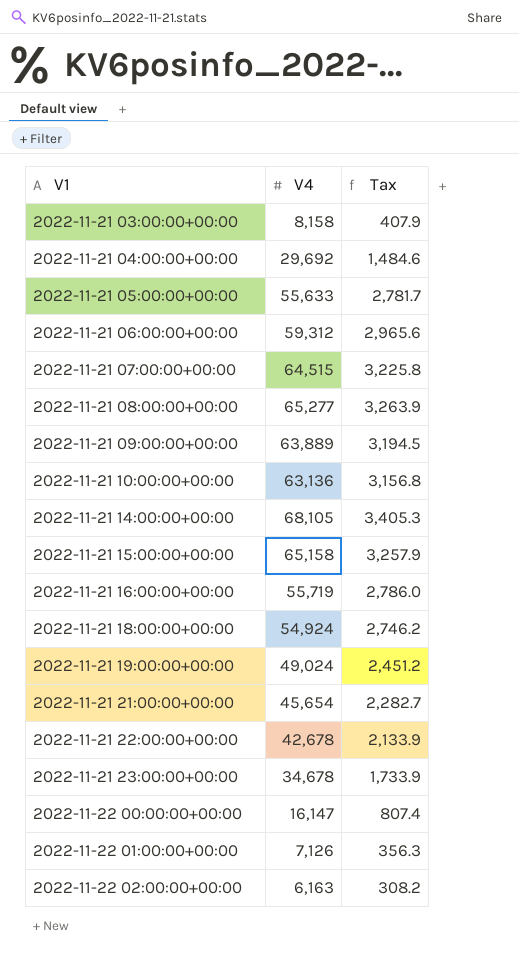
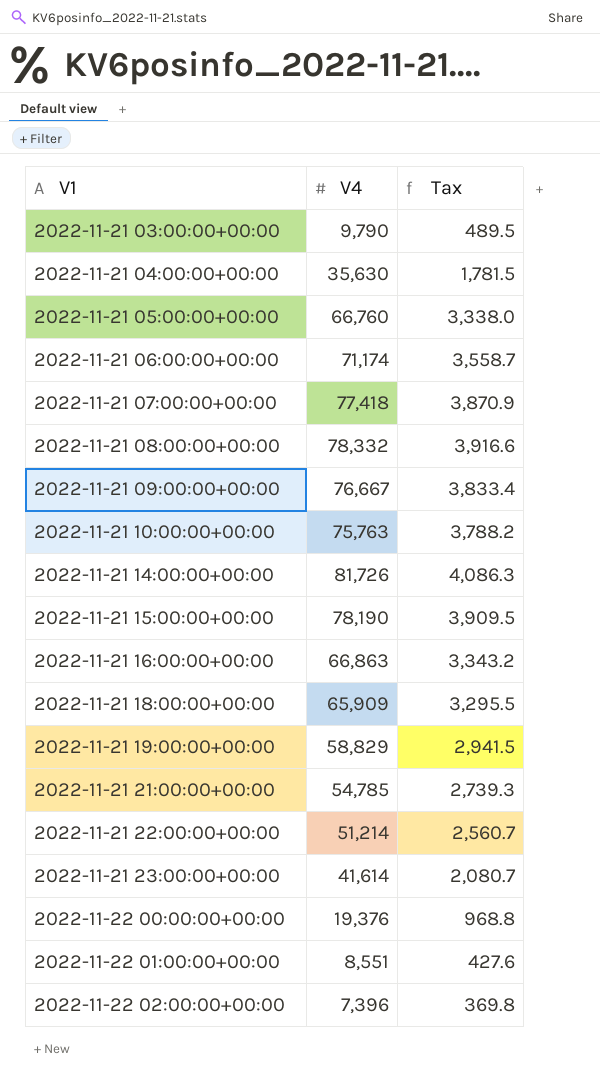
2022-11-21 03:00:00+00:00 | V4: 8,158 -> 9,790
2022-11-21 03:00:00+00:00 | Tax: 407.9 -> 489.5
2022-11-21 04:00:00+00:00 | V4: 29,692 -> 35,630
2022-11-21 04:00:00+00:00 | Tax: 1,484.6 -> 1,781.5
2022-11-21 05:00:00+00:00 | V4: 55,633 -> 66,760
2022-11-21 05:00:00+00:00 | Tax: 2,781.7 -> 3,338.0
2022-11-21 06:00:00+00:00 | V4: 59,312 -> 71,174
2022-11-21 06:00:00+00:00 | Tax: 2,965.6 -> 3,558.7
2022-11-21 07:00:00+00:00 | V4: 64,515 -> 77,418
2022-11-21 07:00:00+00:00 | Tax: 3,225.8 -> 3,870.9
2022-11-21 08:00:00+00:00 | V4: 65,277 -> 78,332
2022-11-21 08:00:00+00:00 | Tax: 3,263.9 -> 3,916.6
2022-11-21 09:00:00+00:00 | V4: 63,889 -> 76,667
2022-11-21 09:00:00+00:00 | Tax: 3,194.5 -> 3,833.4
2022-11-21 10:00:00+00:00 | V4: 63,136 -> 75,763
2022-11-21 10:00:00+00:00 | Tax: 3,156.8 -> 3,788.2
2022-11-21 14:00:00+00:00 | V4: 68,105 -> 81,726
2022-11-21 14:00:00+00:00 | Tax: 3,405.3 -> 4,086.3
2022-11-21 15:00:00+00:00 | V4: 65,158 -> 78,190
2022-11-21 15:00:00+00:00 | Tax: 3,257.9 -> 3,909.5
2022-11-21 16:00:00+00:00 | V4: 55,719 -> 66,863
2022-11-21 16:00:00+00:00 | Tax: 2,786.0 -> 3,343.2
2022-11-21 18:00:00+00:00 | V4: 54,924 -> 65,909
2022-11-21 18:00:00+00:00 | Tax: 2,746.2 -> 3,295.5
2022-11-21 19:00:00+00:00 | V4: 49,024 -> 58,829
2022-11-21 19:00:00+00:00 | Tax: 2,451.2 -> 2,941.5
2022-11-21 21:00:00+00:00 | V4: 45,654 -> 54,785
2022-11-21 21:00:00+00:00 | Tax: 2,282.7 -> 2,739.3
2022-11-21 22:00:00+00:00 | V4: 42,678 -> 51,214
2022-11-21 22:00:00+00:00 | Tax: 2,133.9 -> 2,560.7
2022-11-21 23:00:00+00:00 | V4: 34,678 -> 41,614
2022-11-21 23:00:00+00:00 | Tax: 1,733.9 -> 2,080.7
2022-11-22 00:00:00+00:00 | V4: 16,147 -> 19,376
2022-11-22 00:00:00+00:00 | Tax: 807.4 -> 968.8
2022-11-22 01:00:00+00:00 | V4: 7,126 -> 8,551
2022-11-22 01:00:00+00:00 | Tax: 356.3 -> 427.6
2022-11-22 02:00:00+00:00 | V4: 6,163 -> 7,396
2022-11-22 02:00:00+00:00 | Tax: 308.2 -> 369.8

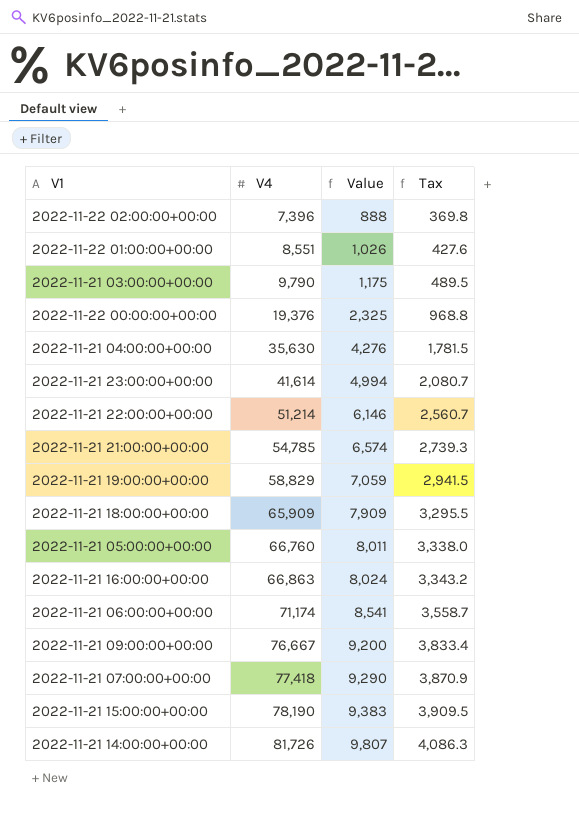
row order: V1 ascending -> V4 ascending
column Value | formula: none -> [V4] * 0.12
row 2022-11-21 08:00:00+00:00: 78,332 | 3,916.6 -> none
row 2022-11-21 10:00:00+00:00: 75,763 | 3,788.2 -> none

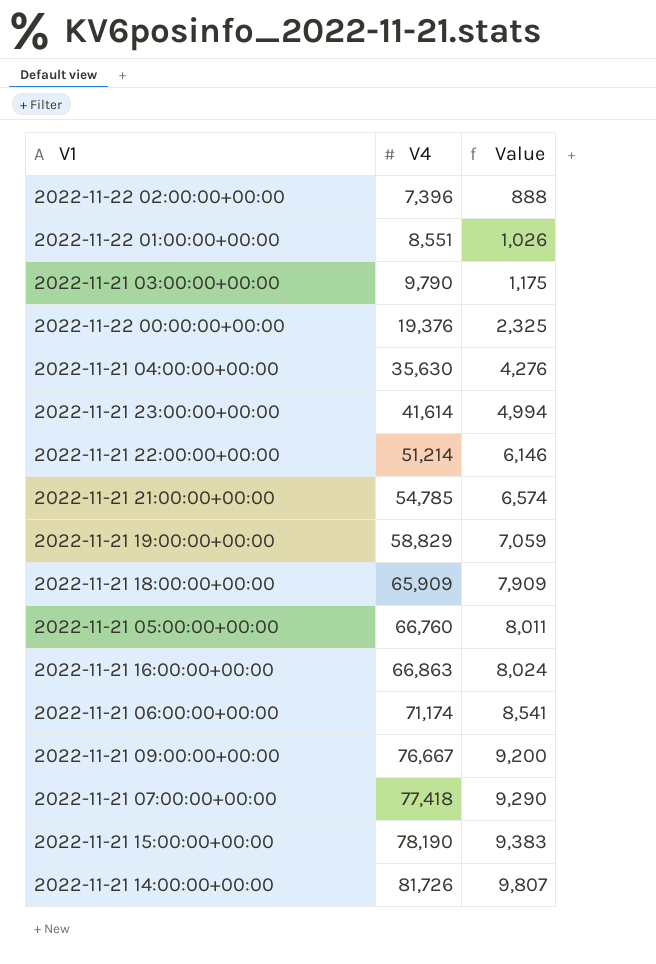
column Tax | formula: [V4] * 0.05 -> none

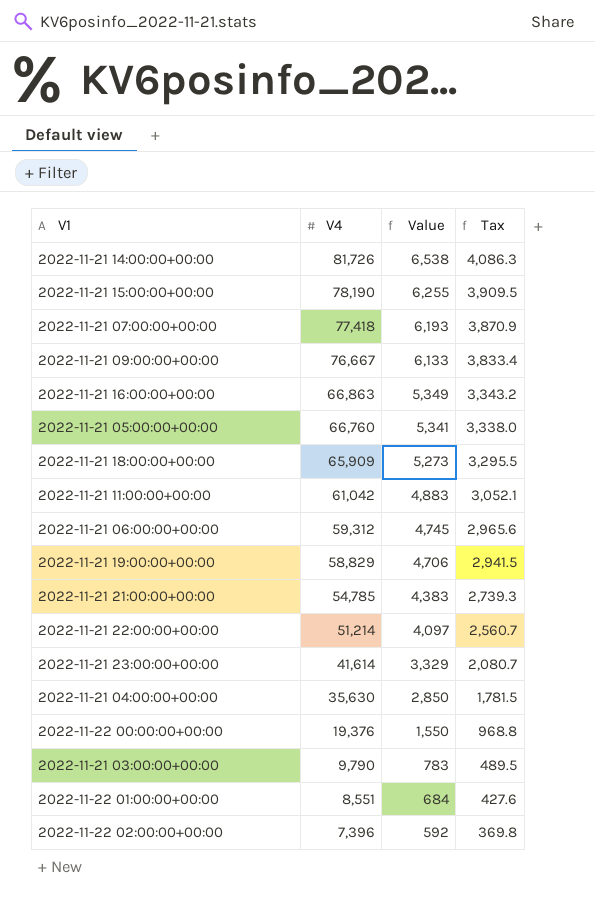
row order: V4 ascending -> V4 descending
column Value | formula: [V4] * 0.12 -> [V4] * 0.08
column Tax | formula: none -> [V4] * 0.05
row 2022-11-21 11:00:00+00:00: none -> 61,042 | 4,883 | 3,052.1
2022-11-21 06:00:00+00:00 | V4: 71,174 -> 59,312

